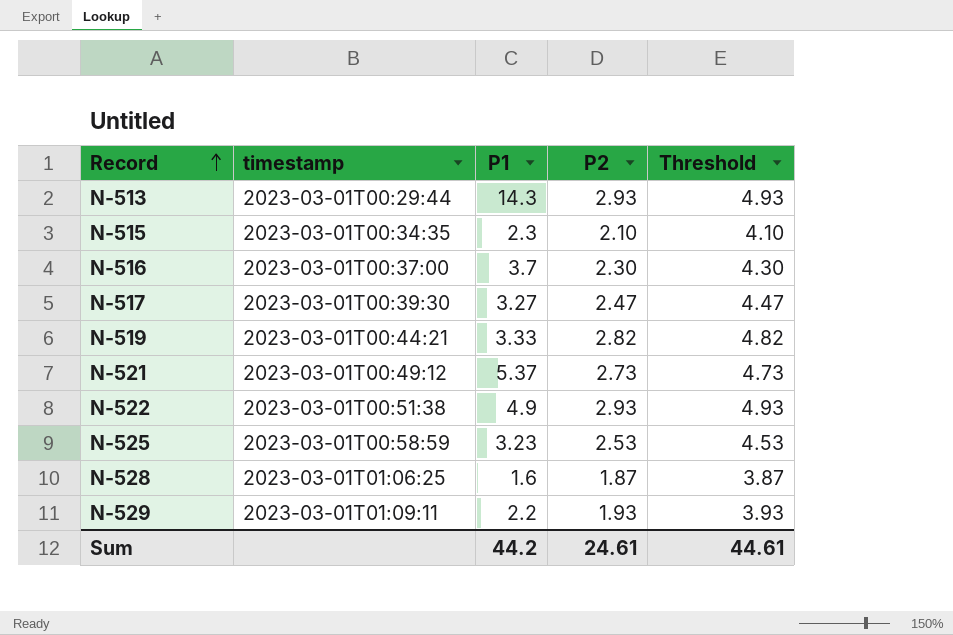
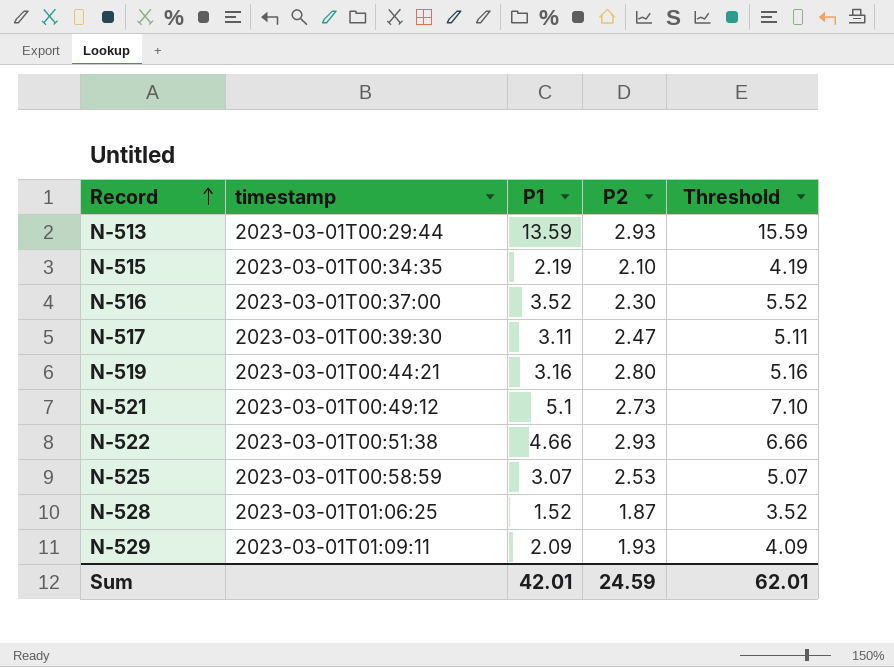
column Threshold | formula: [P2] + 2 -> [P1] + 2
N-513 | P1: 14.3 -> 13.59
N-515 | P1: 2.3 -> 2.19
N-516 | P1: 3.7 -> 3.52
N-517 | P1: 3.27 -> 3.11
N-519 | P1: 3.33 -> 3.16
N-519 | P2: 2.82 -> 2.80
N-521 | P1: 5.37 -> 5.1
N-522 | P1: 4.9 -> 4.66
N-525 | P1: 3.23 -> 3.07
N-528 | P1: 1.6 -> 1.52
N-529 | P1: 2.2 -> 2.09
Sum | P1: 44.2 -> 42.01
Sum | P2: 24.61 -> 24.59
Sum | Threshold: 44.61 -> 62.01

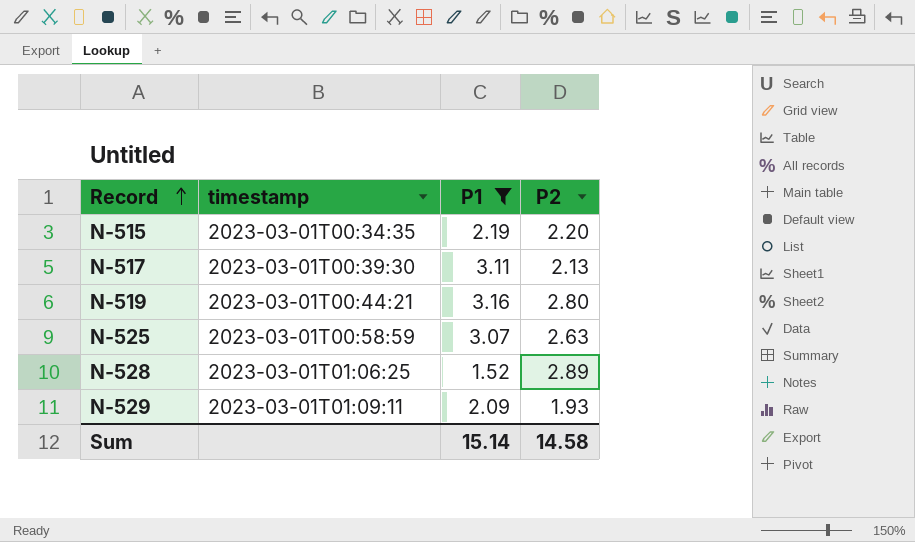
filter: none -> P1 <= 3.16
column Threshold | formula: [P1] + 2 -> none
N-515 | P2: 2.10 -> 2.20
N-517 | P2: 2.47 -> 2.13
N-525 | P2: 2.53 -> 2.63
N-528 | P2: 1.87 -> 2.89
Sum | P1: 42.01 -> 15.14
Sum | P2: 24.59 -> 14.58

